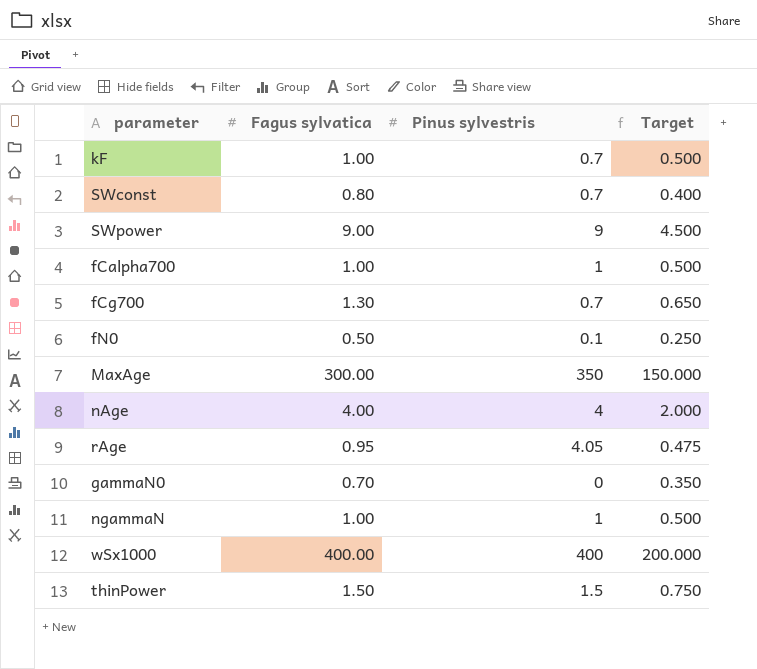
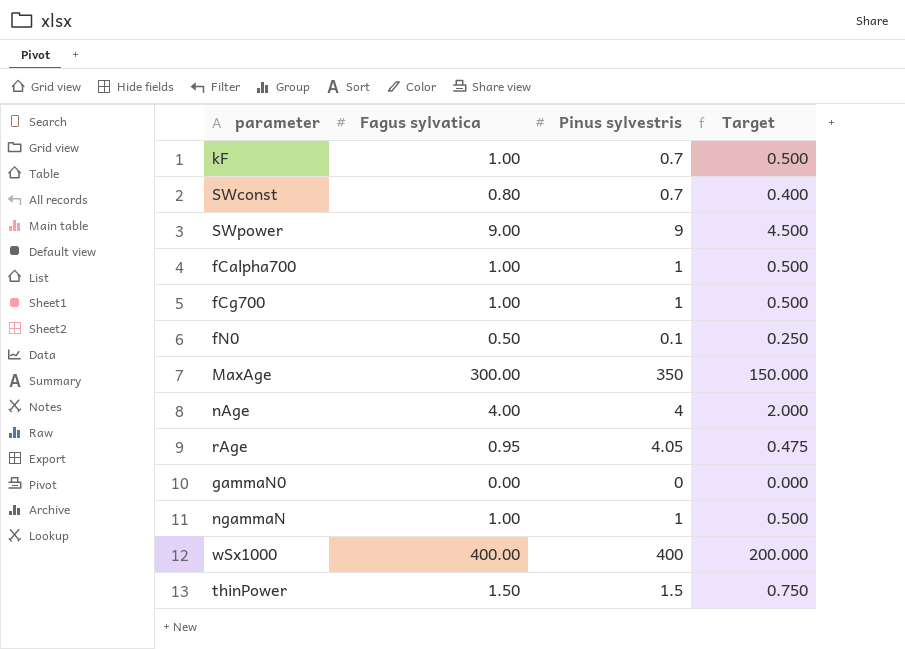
fCg700 | Fagus sylvatica: 1.30 -> 1.00
fCg700 | Pinus sylvestris: 0.7 -> 1
fCg700 | Target: 0.650 -> 0.500
gammaN0 | Fagus sylvatica: 0.70 -> 0.00
gammaN0 | Target: 0.350 -> 0.000

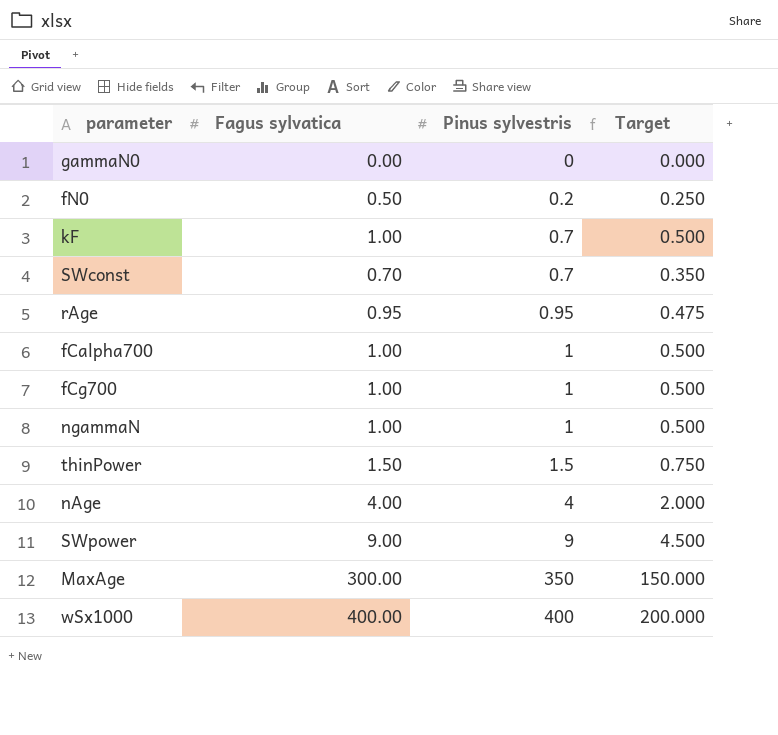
row order: none -> Pinus sylvestris ascending
fN0 | Pinus sylvestris: 0.1 -> 0.2
SWconst | Fagus sylvatica: 0.80 -> 0.70
SWconst | Target: 0.400 -> 0.350
rAge | Pinus sylvestris: 4.05 -> 0.95

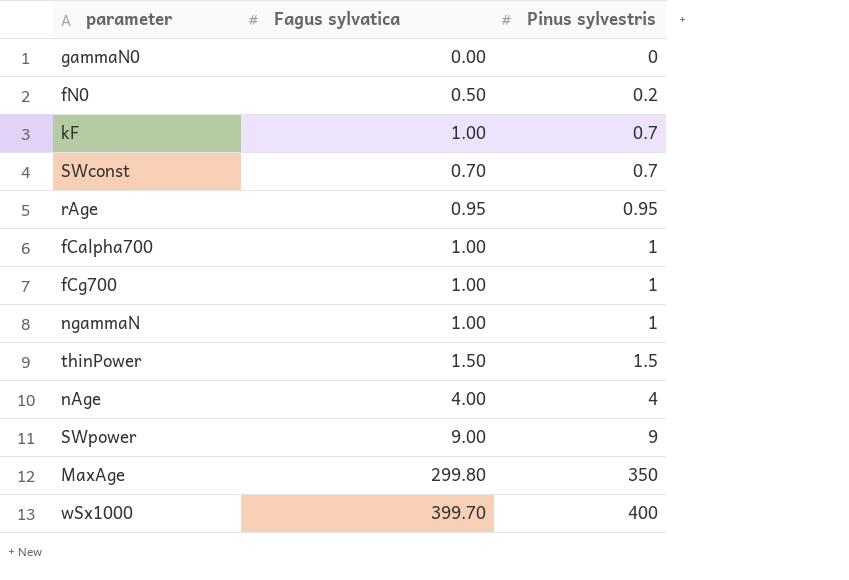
column Target | formula: [Fagus sylvatica] * 0.5 -> none
MaxAge | Fagus sylvatica: 300.00 -> 299.80
wSx1000 | Fagus sylvatica: 400.00 -> 399.70

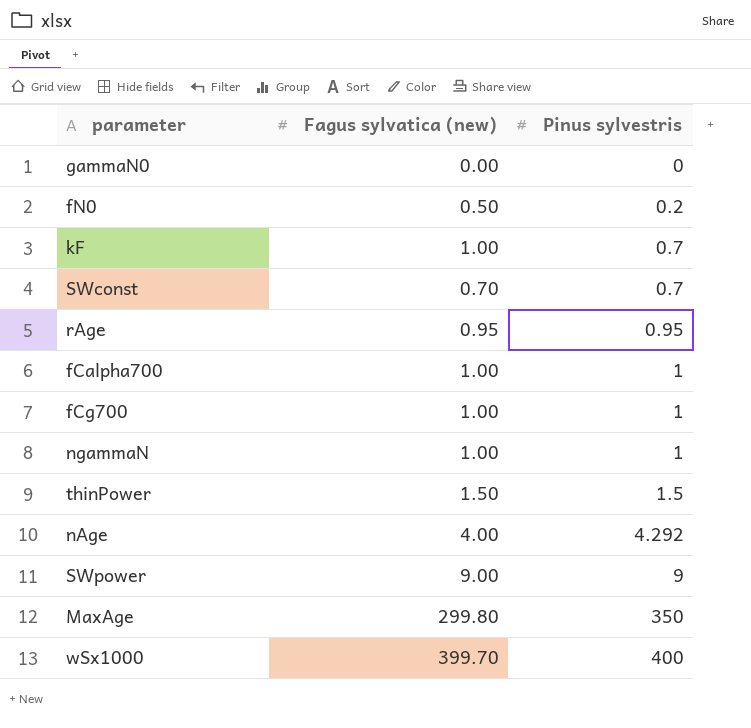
column name: Fagus sylvatica -> Fagus sylvatica (new)
nAge | Pinus sylvestris: 4 -> 4.292

